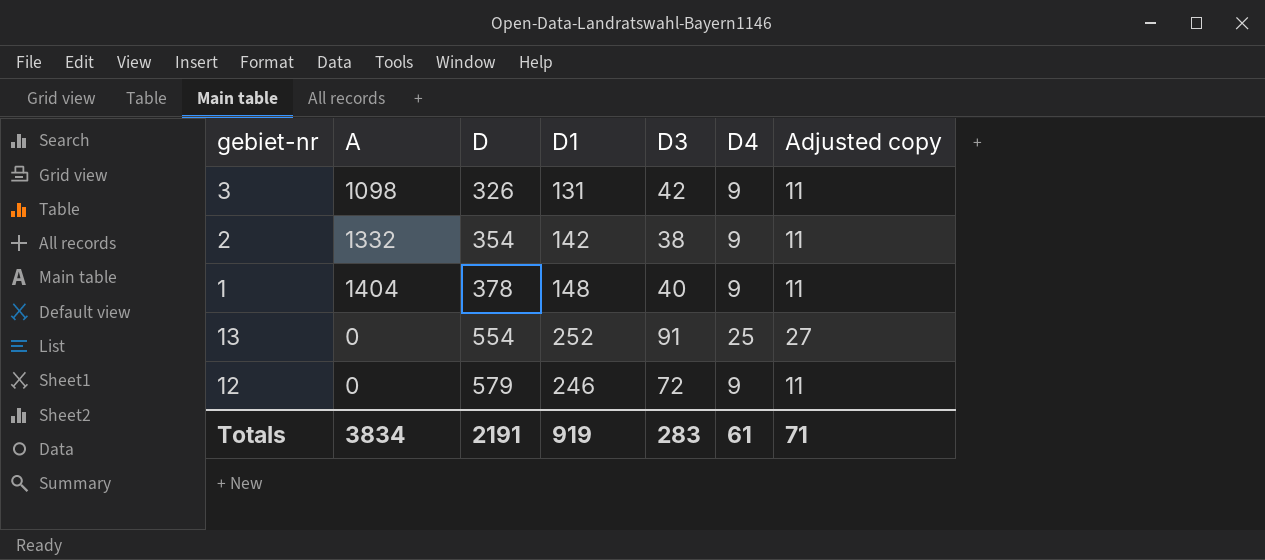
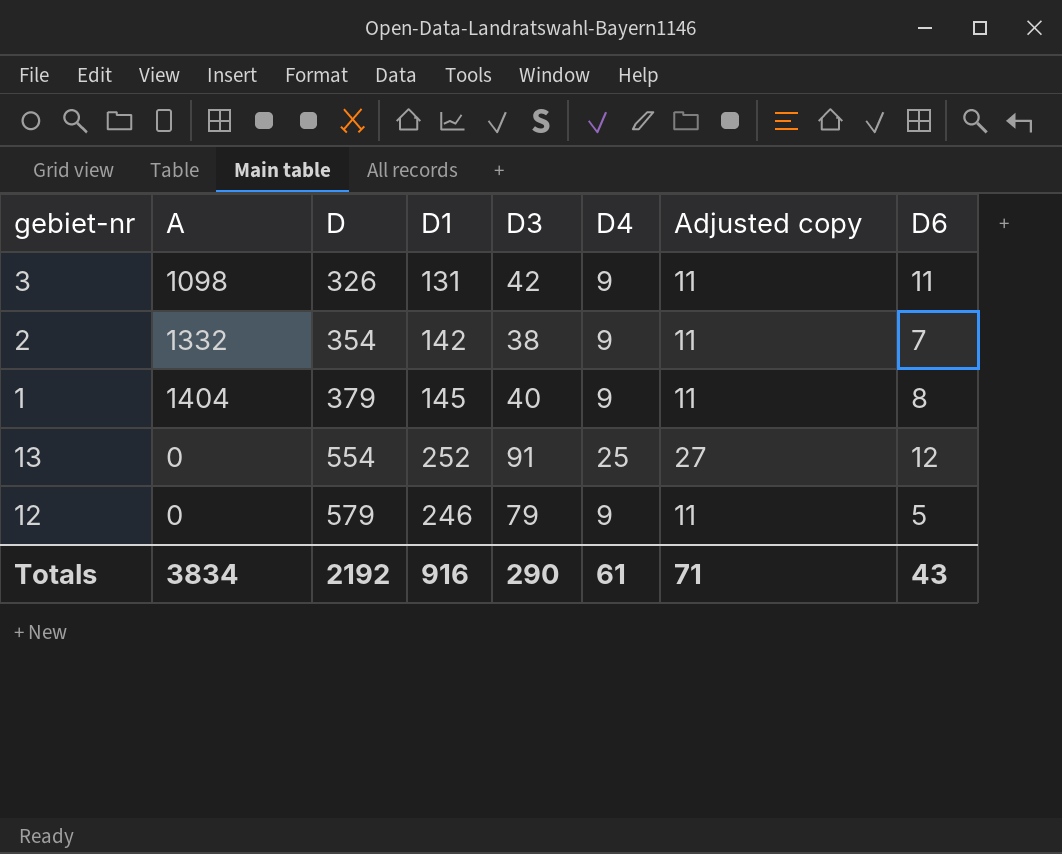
column D6 | position: none -> 8
1 | D: 378 -> 379
1 | D1: 148 -> 145
12 | D3: 72 -> 79
Totals | D: 2191 -> 2192
Totals | D1: 919 -> 916
Totals | D3: 283 -> 290

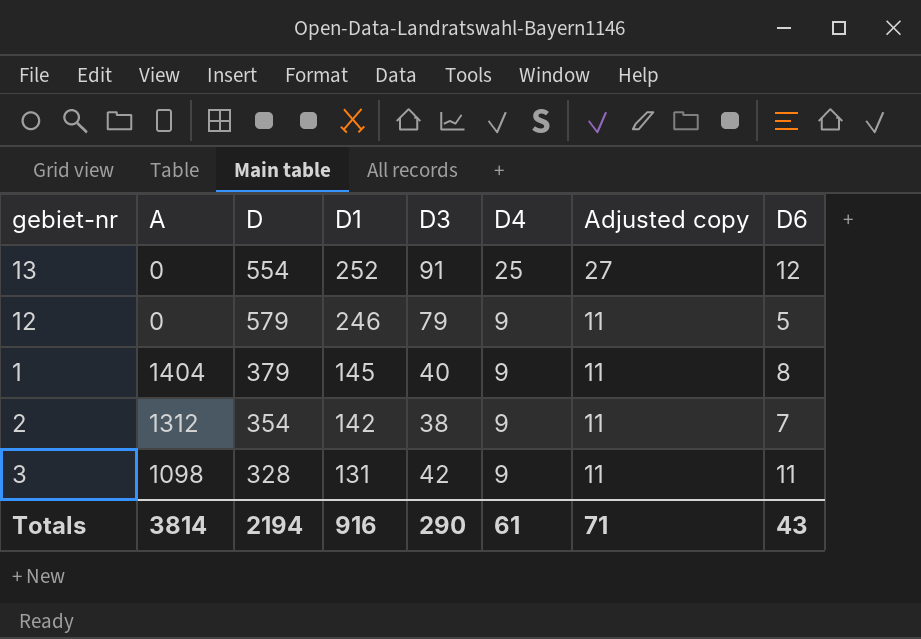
row order: D ascending -> D1 descending
2 | A: 1332 -> 1312
3 | D: 326 -> 328
Totals | A: 3834 -> 3814
Totals | D: 2192 -> 2194

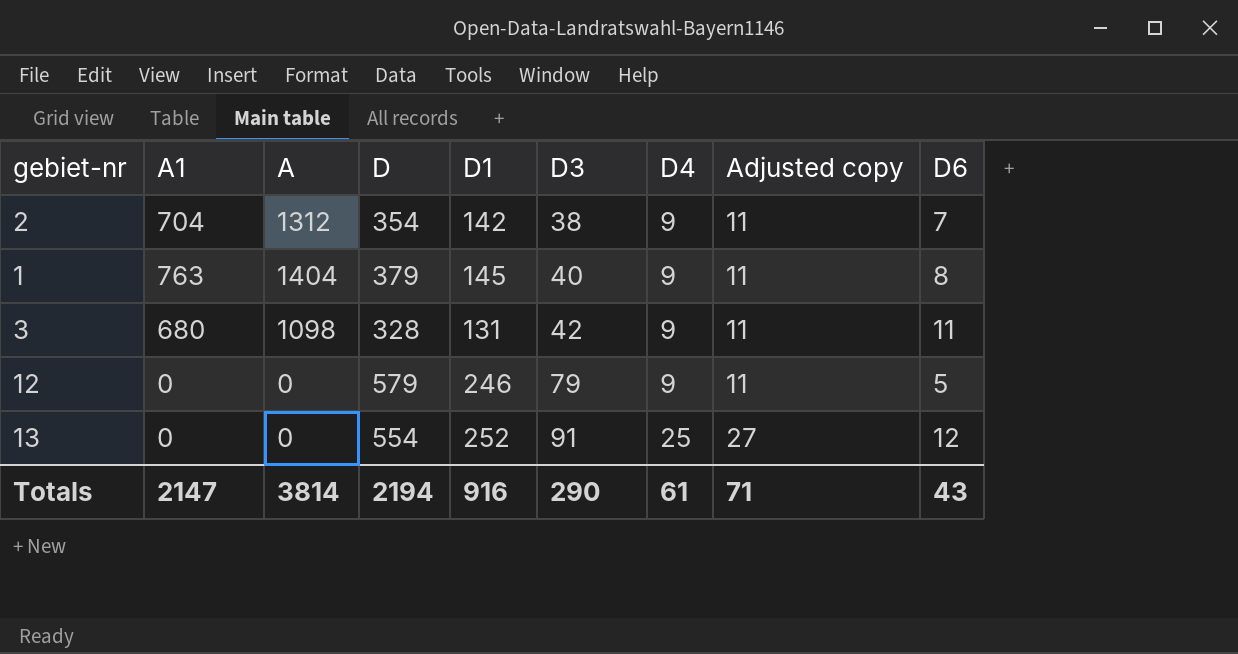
row order: D1 descending -> D3 ascending
column A1 | position: none -> 2

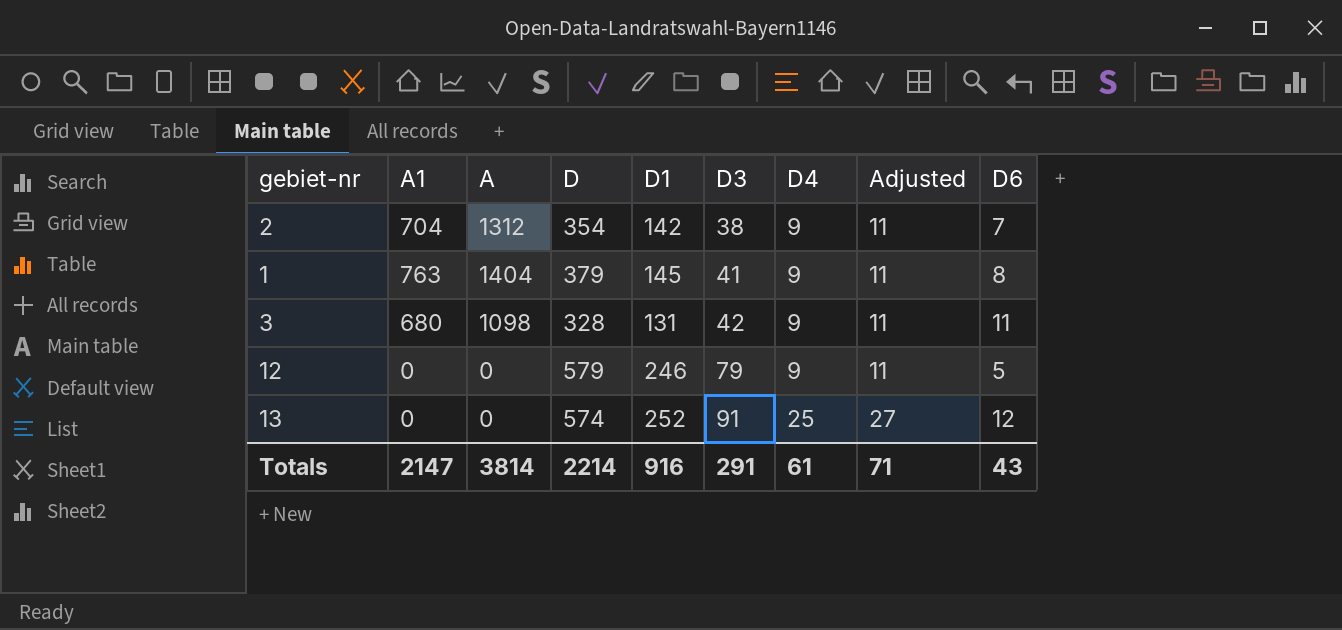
column name: Adjusted copy -> Adjusted
1 | D3: 40 -> 41
13 | D: 554 -> 574
Totals | D: 2194 -> 2214
Totals | D3: 290 -> 291

